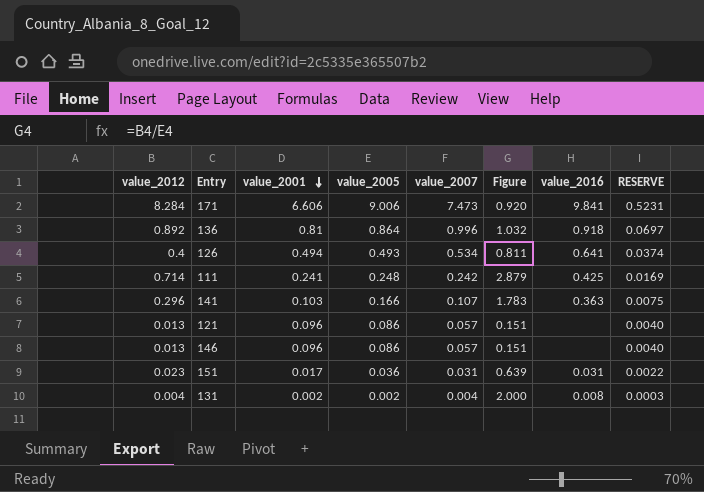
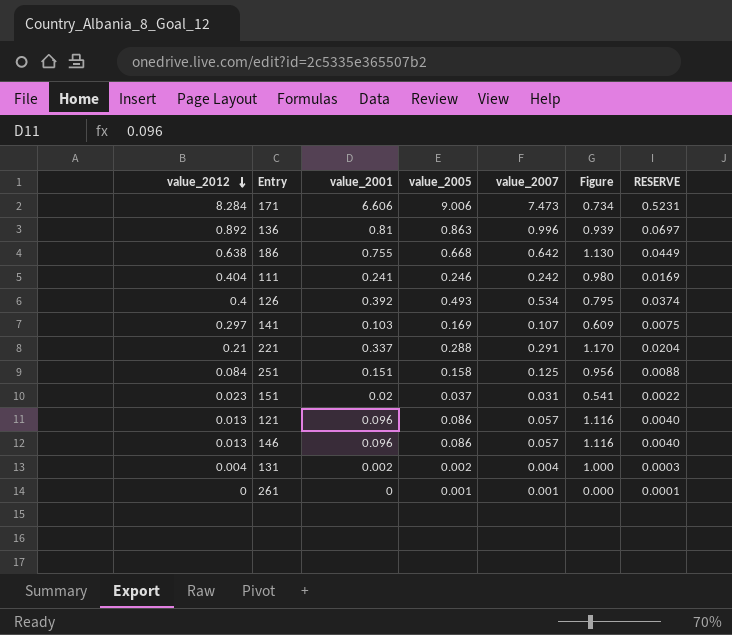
row order: value_2001 descending -> value_2012 descending
column value_2016 | position: 7 -> none
column Figure | formula: [value_2012] / [value_2005] -> [value_2001] / [value_2005]
136 | value_2005: 0.864 -> 0.863
row 186: none -> 0.638 | 0.755 | 0.668 | 0.642 | 1.130 | 0.0449
111 | value_2012: 0.714 -> 0.404
111 | value_2005: 0.248 -> 0.246
126 | value_2001: 0.494 -> 0.392
141 | value_2012: 0.296 -> 0.297
141 | value_2005: 0.166 -> 0.169
row 221: none -> 0.21 | 0.337 | 0.288 | 0.291 | 1.170 | 0.0204
row 251: none -> 0.084 | 0.151 | 0.158 | 0.125 | 0.956 | 0.0088
151 | value_2001: 0.017 -> 0.02
151 | value_2005: 0.036 -> 0.037
row 261: none -> 0 | 0 | 0.001 | 0.001 | 0.000 | 0.0001

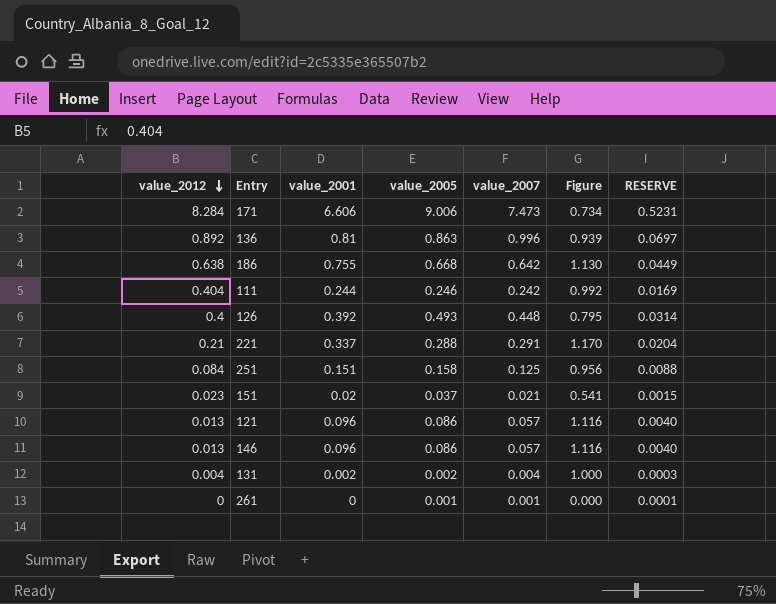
row 141: 0.297 | 0.103 | 0.169 | 0.107 | 0.609 | 0.0075 -> none
111 | value_2001: 0.241 -> 0.244
111 | Figure: 0.980 -> 0.992
126 | value_2007: 0.534 -> 0.448
126 | RESERVE: 0.0374 -> 0.0314
151 | value_2007: 0.031 -> 0.021
151 | RESERVE: 0.0022 -> 0.0015

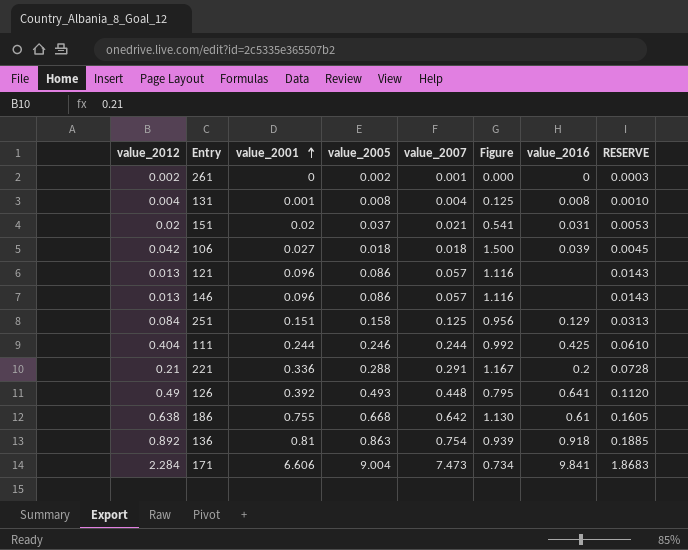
row order: value_2012 descending -> value_2001 ascending
column value_2016 | position: none -> 7
column RESERVE | formula: [value_2007] * 0.07 -> [value_2007] * 0.25
261 | value_2012: 0 -> 0.002
261 | value_2005: 0.001 -> 0.002
131 | value_2001: 0.002 -> 0.001
131 | value_2005: 0.002 -> 0.008
131 | Figure: 1.000 -> 0.125
151 | value_2012: 0.023 -> 0.02
row 106: none -> 0.042 | 0.027 | 0.018 | 0.018 | 1.500 | 0.039 | 0.0045
111 | value_2007: 0.242 -> 0.244
221 | value_2001: 0.337 -> 0.336
221 | Figure: 1.170 -> 1.167
126 | value_2012: 0.4 -> 0.49
136 | value_2007: 0.996 -> 0.754
171 | value_2012: 8.284 -> 2.284
171 | value_2005: 9.006 -> 9.004

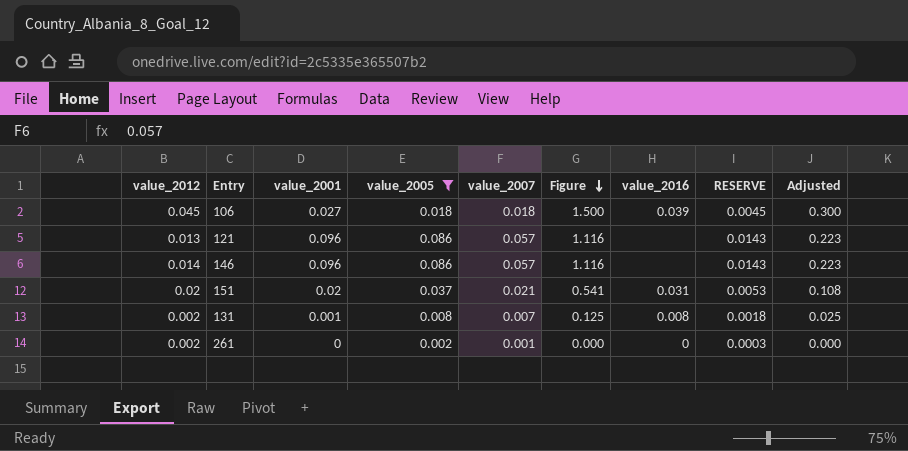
filter: none -> value_2005 <= 0.086
row order: value_2001 ascending -> Figure descending
column Adjusted | formula: none -> [Figure] * 0.2
106 | value_2012: 0.042 -> 0.045
146 | value_2012: 0.013 -> 0.014
131 | value_2012: 0.004 -> 0.002
131 | value_2007: 0.004 -> 0.007
131 | RESERVE: 0.0010 -> 0.0018

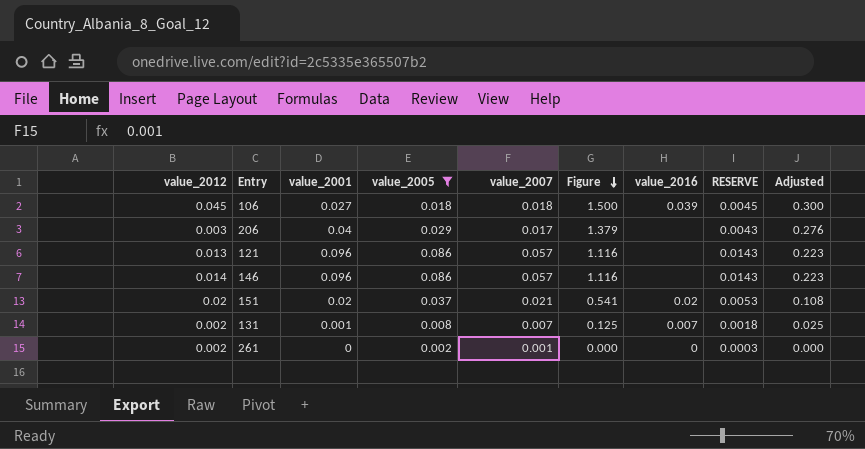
row 206: none -> 0.003 | 0.04 | 0.029 | 0.017 | 1.379 | none | 0.0043 | 0.276
151 | value_2016: 0.031 -> 0.02
131 | value_2016: 0.008 -> 0.007

